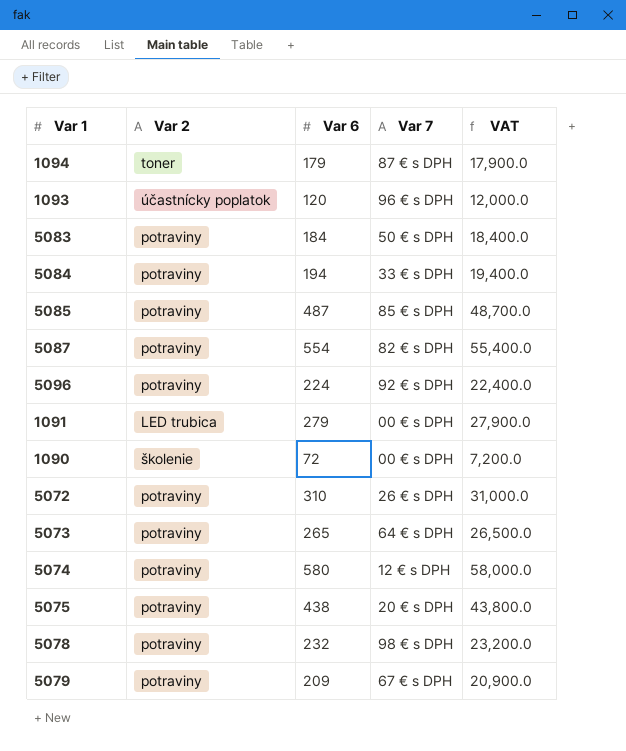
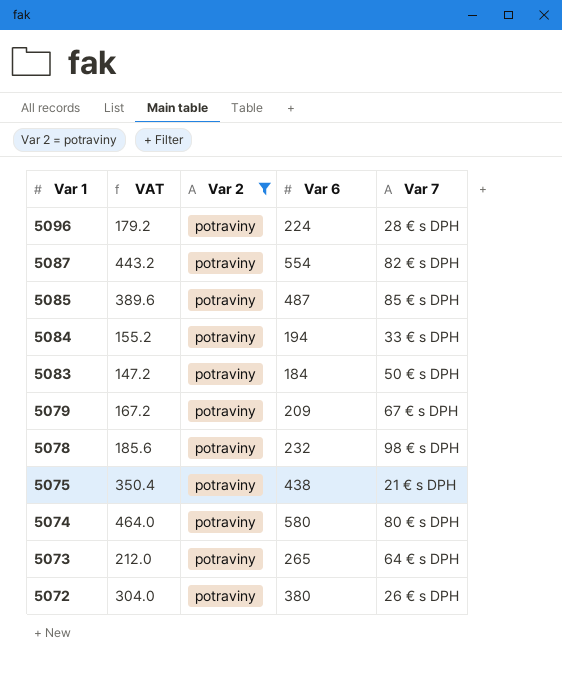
filter: none -> Var 2 = potraviny
row order: none -> Var 1 descending
column VAT | formula: [Var 6] * 100 -> [Var 6] * 0.8
column VAT | position: 5 -> 2
5096 | Var 7: 92 € s DPH -> 28 € s DPH
5075 | Var 7: 20 € s DPH -> 21 € s DPH
5074 | Var 7: 12 € s DPH -> 80 € s DPH
5072 | Var 6: 310 -> 380

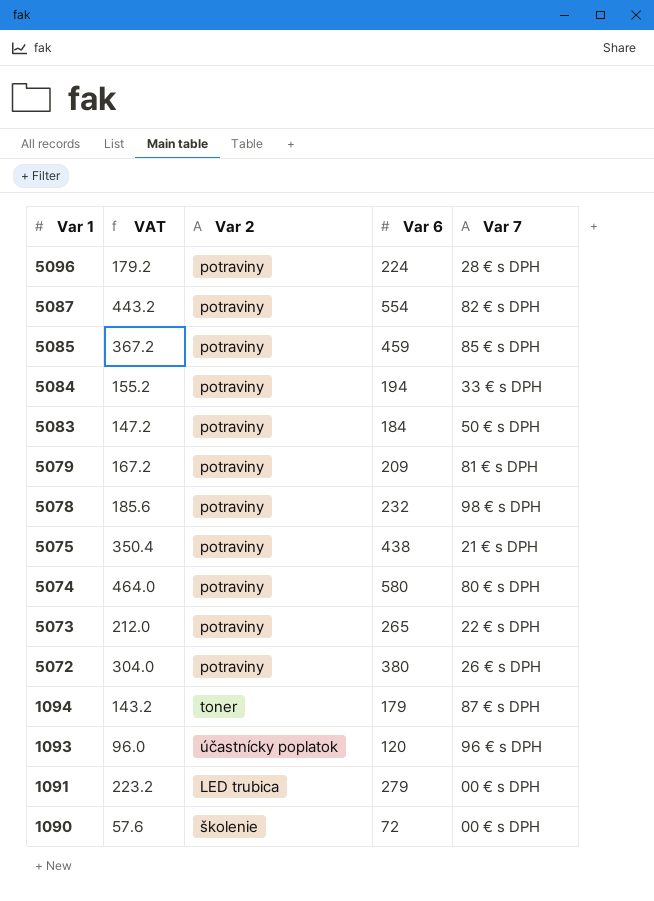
filter: Var 2 = potraviny -> none
5085 | VAT: 389.6 -> 367.2
5085 | Var 6: 487 -> 459
5079 | Var 7: 67 € s DPH -> 81 € s DPH
5073 | Var 7: 64 € s DPH -> 22 € s DPH

